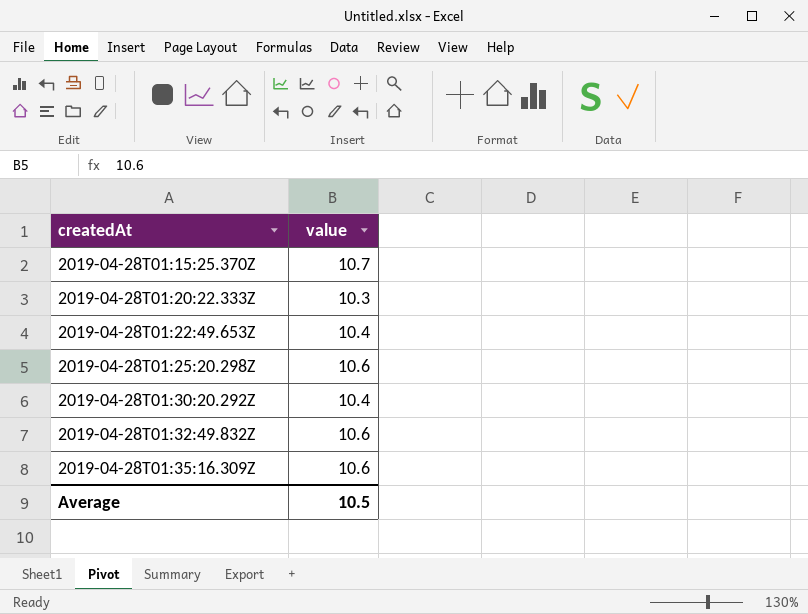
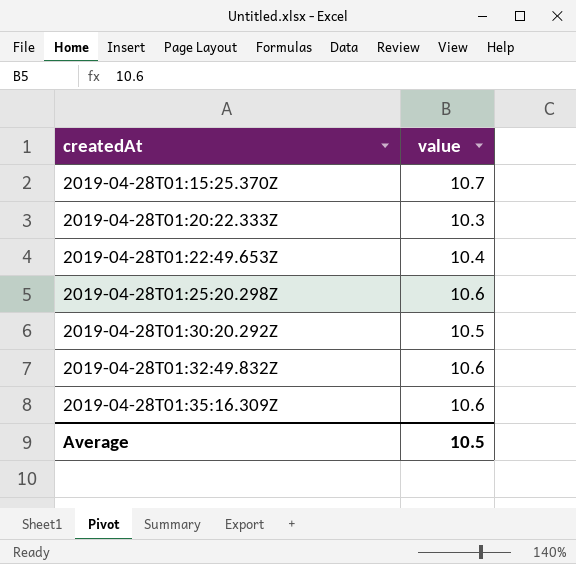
2019-04-28T01:30:20.292Z | value: 10.4 -> 10.5

